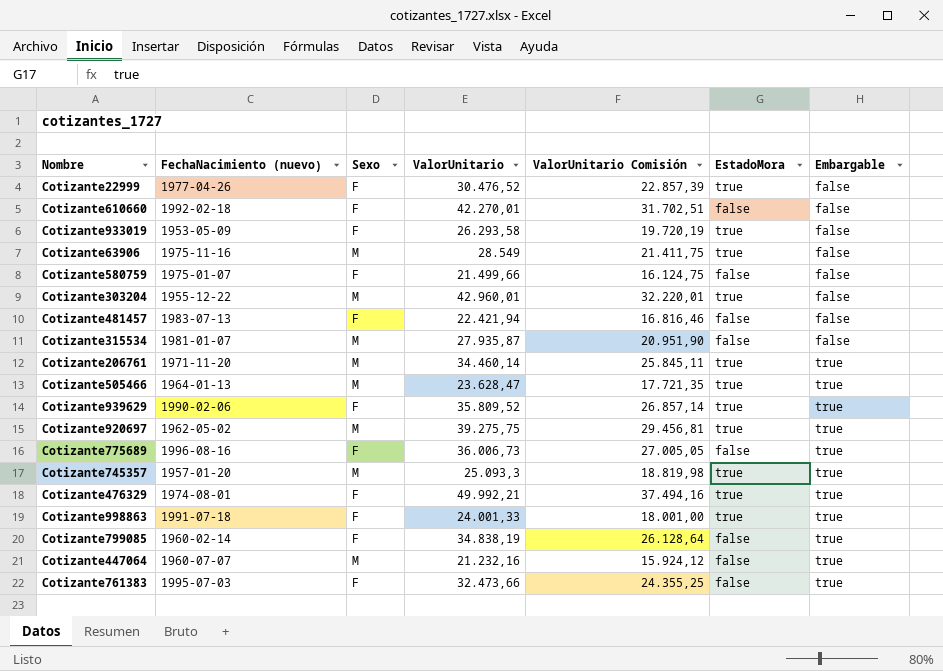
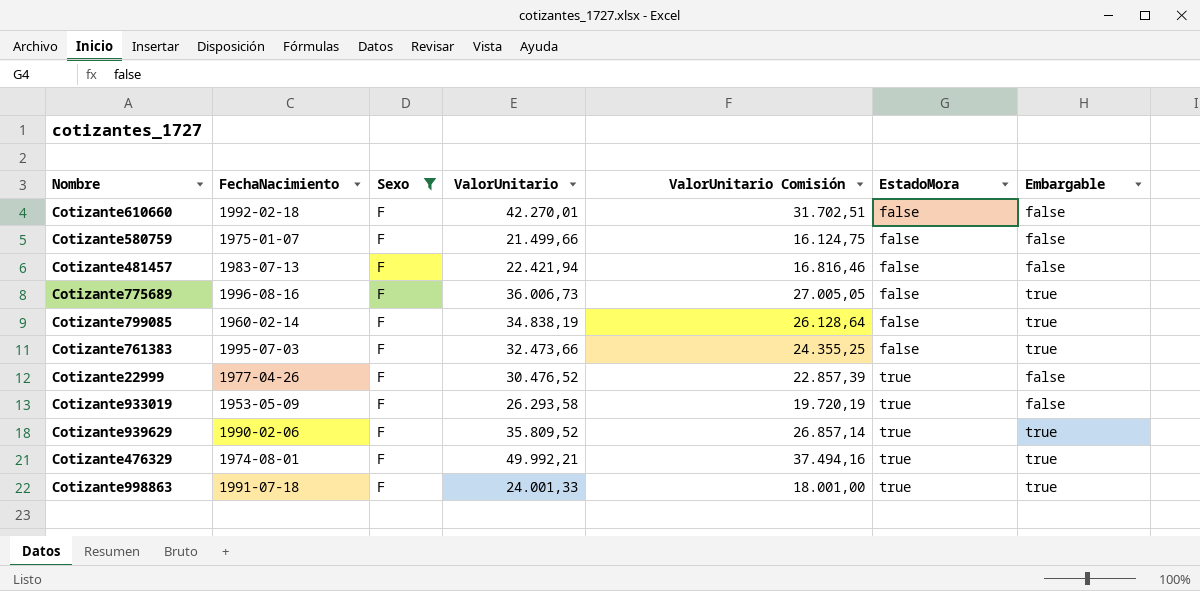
filter: none -> Sexo = F
row order: Embargable ascending -> EstadoMora ascending
column name: FechaNacimiento (nuevo) -> FechaNacimiento

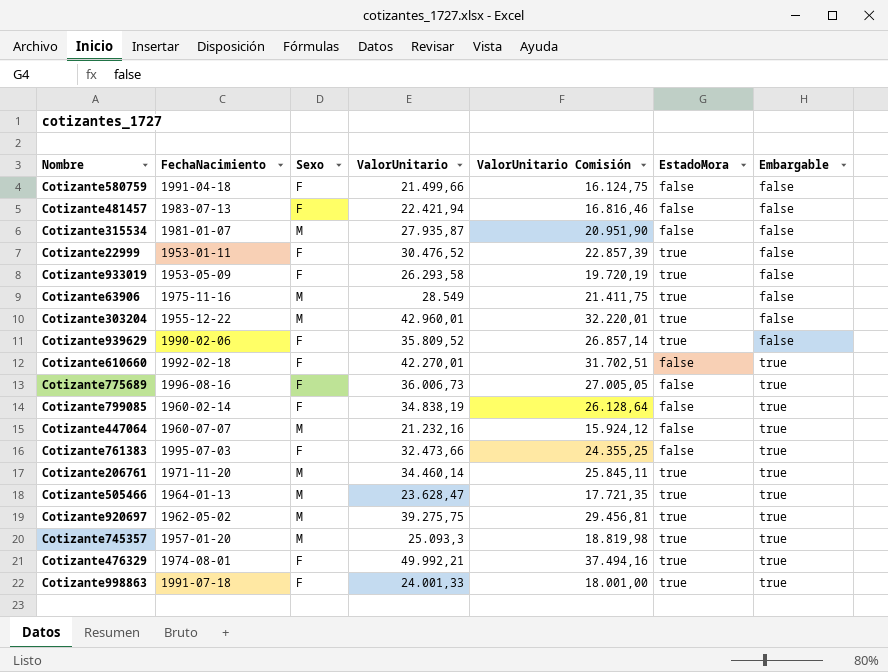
filter: Sexo = F -> none
row order: EstadoMora ascending -> Embargable ascending
Cotizante580759 | FechaNacimiento: 1975-01-07 -> 1991-04-18
Cotizante22999 | FechaNacimiento: 1977-04-26 -> 1953-01-11
Cotizante939629 | Embargable: true -> false
Cotizante610660 | Embargable: false -> true

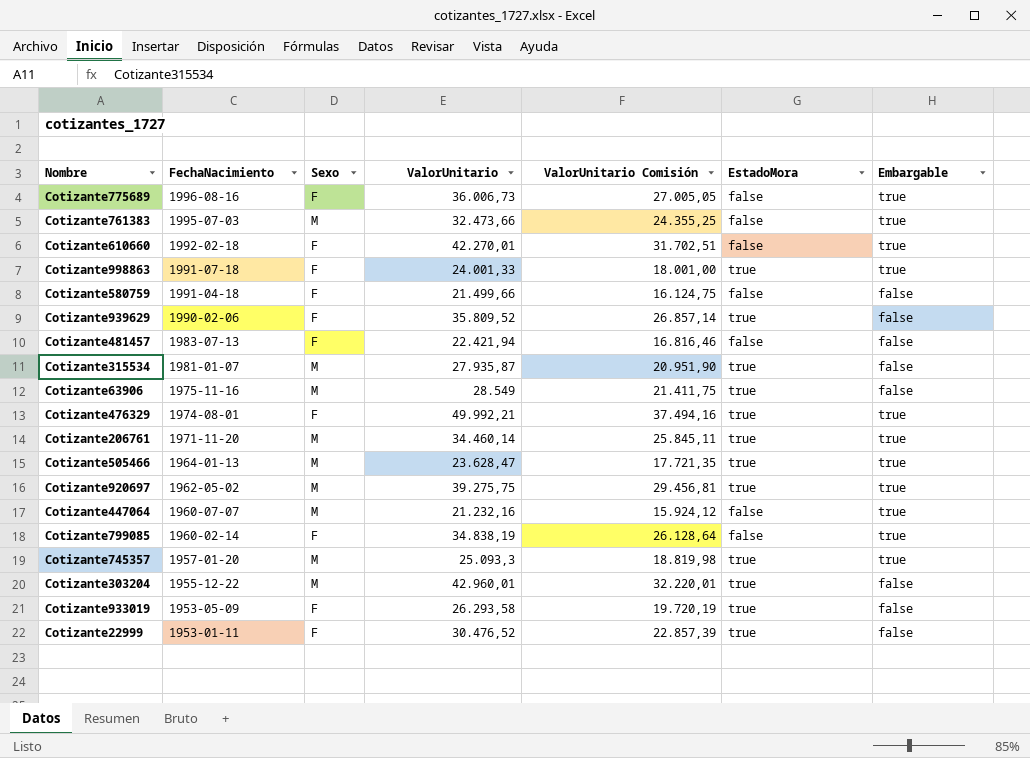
row order: Embargable ascending -> FechaNacimiento descending
Cotizante761383 | Sexo: F -> M
Cotizante315534 | EstadoMora: false -> true

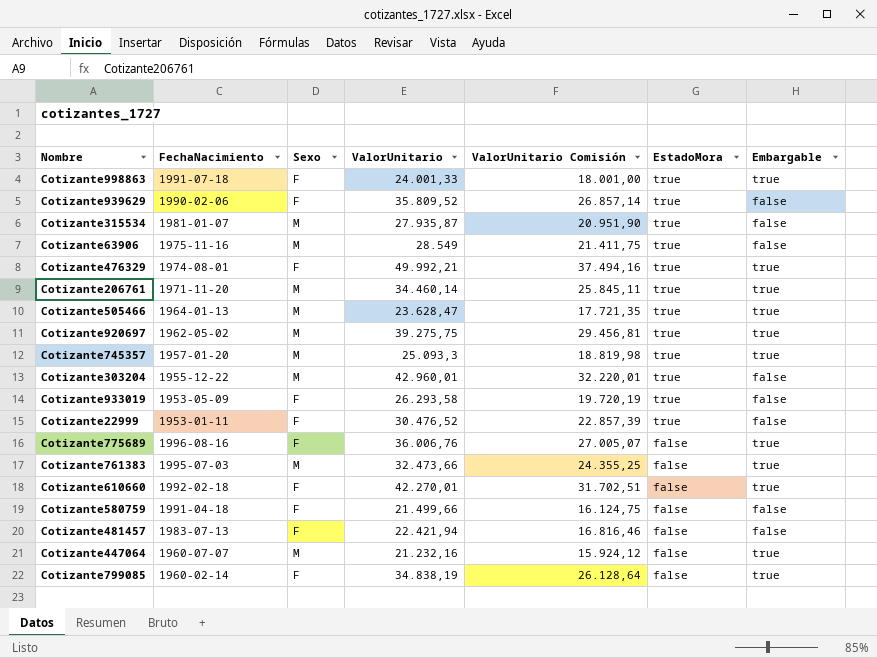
row order: FechaNacimiento descending -> EstadoMora descending
Cotizante775689 | ValorUnitario: 36.006,73 -> 36.006,76
Cotizante775689 | ValorUnitario Comisión: 27.005,05 -> 27.005,07

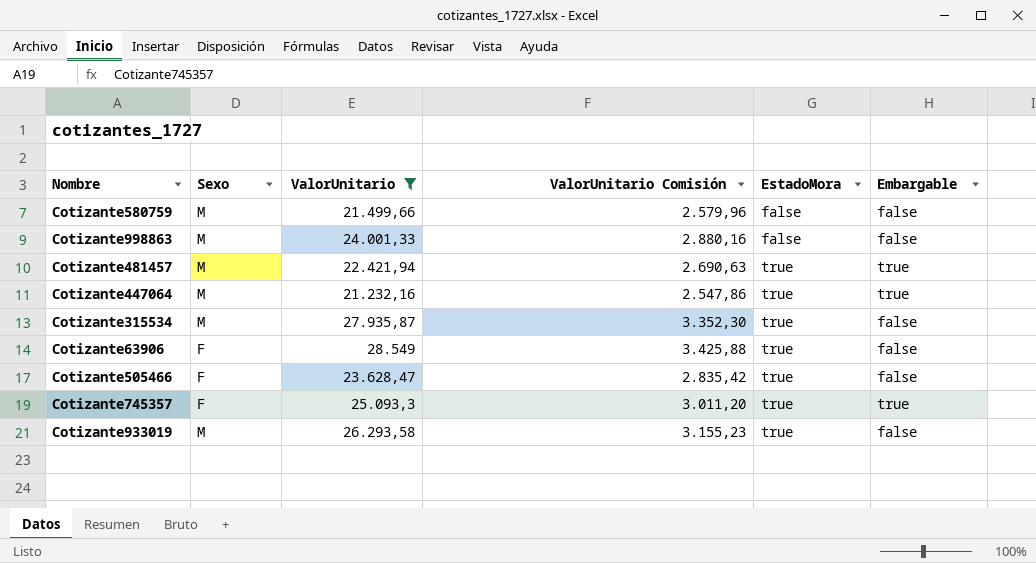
filter: none -> ValorUnitario <= 28.549
row order: EstadoMora descending -> EstadoMora ascending
column FechaNacimiento | position: 2 -> none
column ValorUnitario Comisión | formula: [ValorUnitario] * 0,75 -> [ValorUnitario] * 0,12
Cotizante580759 | Sexo: F -> M
Cotizante998863 | Sexo: F -> M
Cotizante998863 | EstadoMora: true -> false
Cotizante998863 | Embargable: true -> false
Cotizante481457 | Sexo: F -> M
Cotizante481457 | EstadoMora: false -> true
Cotizante481457 | Embargable: false -> true
Cotizante447064 | EstadoMora: false -> true
Cotizante63906 | Sexo: M -> F
Cotizante505466 | Sexo: M -> F
Cotizante505466 | Embargable: true -> false
Cotizante745357 | Sexo: M -> F
Cotizante933019 | Sexo: F -> M

